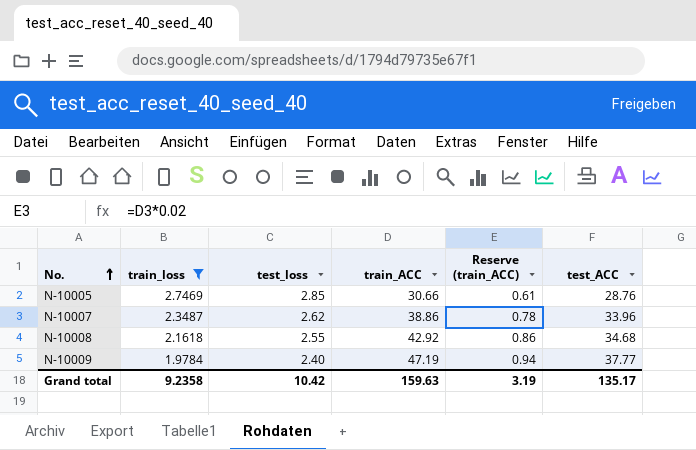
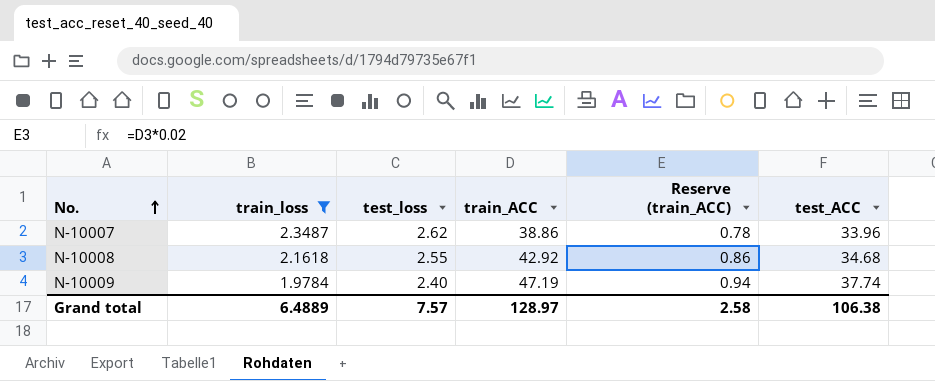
row N-10005: 2.7469 | 2.85 | 30.66 | 0.61 | 28.76 -> none
N-10009 | test_ACC: 37.77 -> 37.74
Grand total | train_loss: 9.2358 -> 6.4889
Grand total | test_loss: 10.42 -> 7.57
Grand total | train_ACC: 159.63 -> 128.97
Grand total | Reserve (train_ACC): 3.19 -> 2.58
Grand total | test_ACC: 135.17 -> 106.38

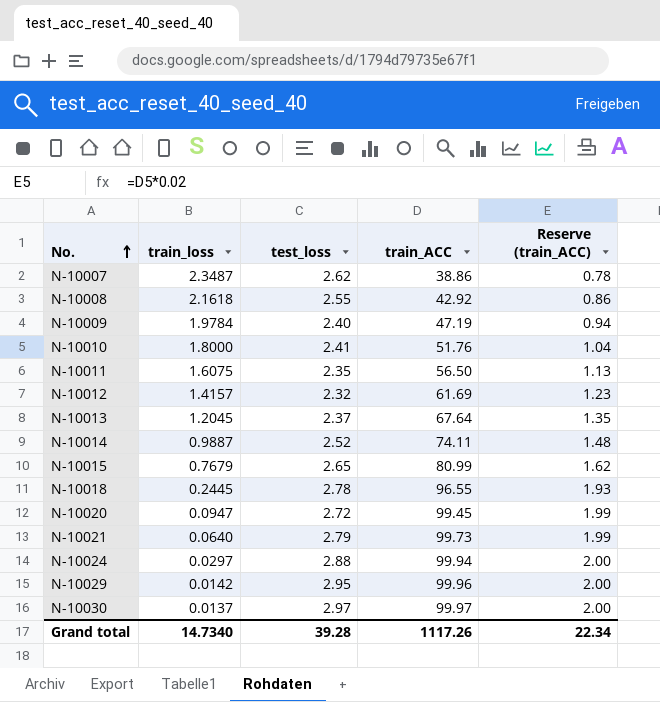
filter: train_loss >= 1.9784 -> none
column test_ACC | position: 6 -> none
Grand total | train_loss: 6.4889 -> 14.7340
Grand total | test_loss: 7.57 -> 39.28
Grand total | train_ACC: 128.97 -> 1117.26
Grand total | Reserve (train_ACC): 2.58 -> 22.34

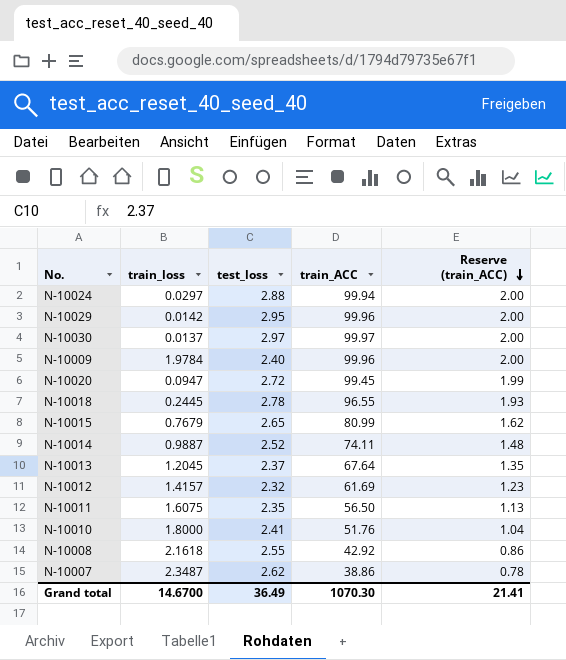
row order: No. ascending -> Reserve (train_ACC) descending
row N-10021: 0.0640 | 2.79 | 99.73 | 1.99 -> none
N-10009 | train_ACC: 47.19 -> 99.96
N-10009 | Reserve (train_ACC): 0.94 -> 2.00
Grand total | train_loss: 14.7340 -> 14.6700
Grand total | test_loss: 39.28 -> 36.49
Grand total | train_ACC: 1117.26 -> 1070.30
Grand total | Reserve (train_ACC): 22.34 -> 21.41

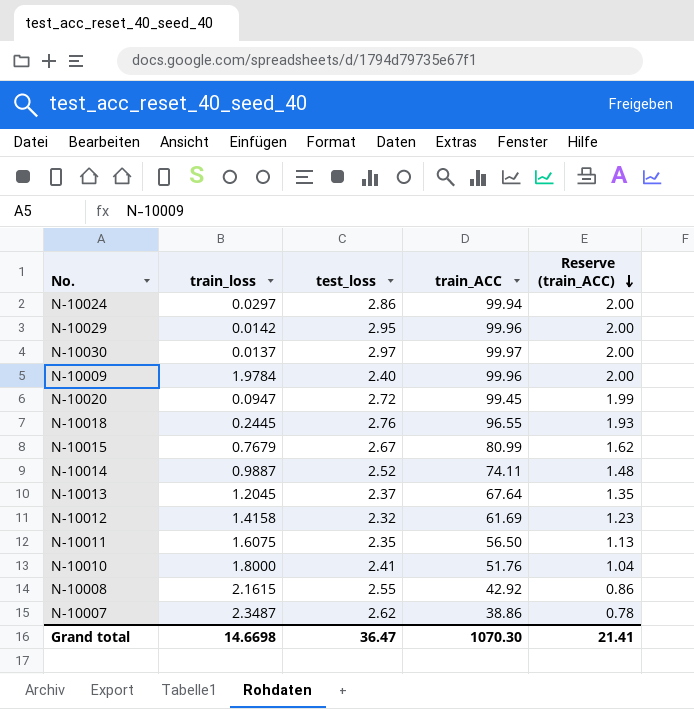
N-10024 | test_loss: 2.88 -> 2.86
N-10018 | test_loss: 2.78 -> 2.76
N-10015 | test_loss: 2.65 -> 2.67
N-10012 | train_loss: 1.4157 -> 1.4158
N-10008 | train_loss: 2.1618 -> 2.1615
Grand total | train_loss: 14.6700 -> 14.6698
Grand total | test_loss: 36.49 -> 36.47

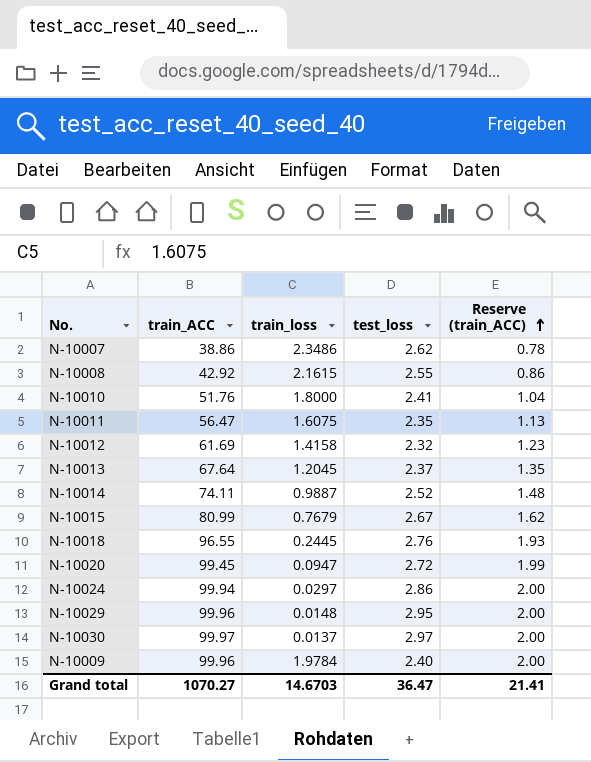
row order: Reserve (train_ACC) descending -> Reserve (train_ACC) ascending
column train_ACC | position: 4 -> 2
N-10007 | train_loss: 2.3487 -> 2.3486
N-10011 | train_ACC: 56.50 -> 56.47
N-10029 | train_loss: 0.0142 -> 0.0148
Grand total | train_ACC: 1070.30 -> 1070.27
Grand total | train_loss: 14.6698 -> 14.6703

